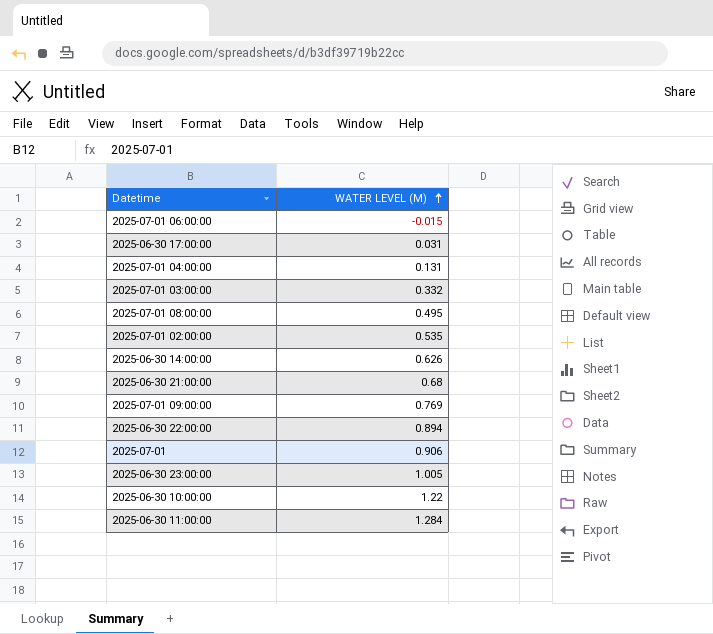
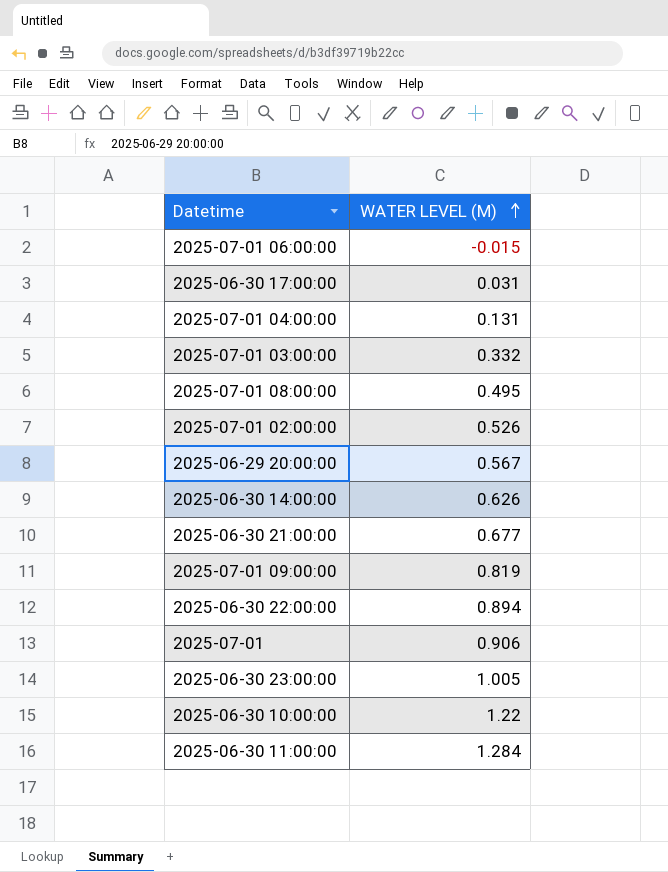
2025-07-01 02:00:00 | WATER LEVEL (M): 0.535 -> 0.526
row 2025-06-29 20:00:00: none -> 0.567
2025-06-30 21:00:00 | WATER LEVEL (M): 0.68 -> 0.677
2025-07-01 09:00:00 | WATER LEVEL (M): 0.769 -> 0.819

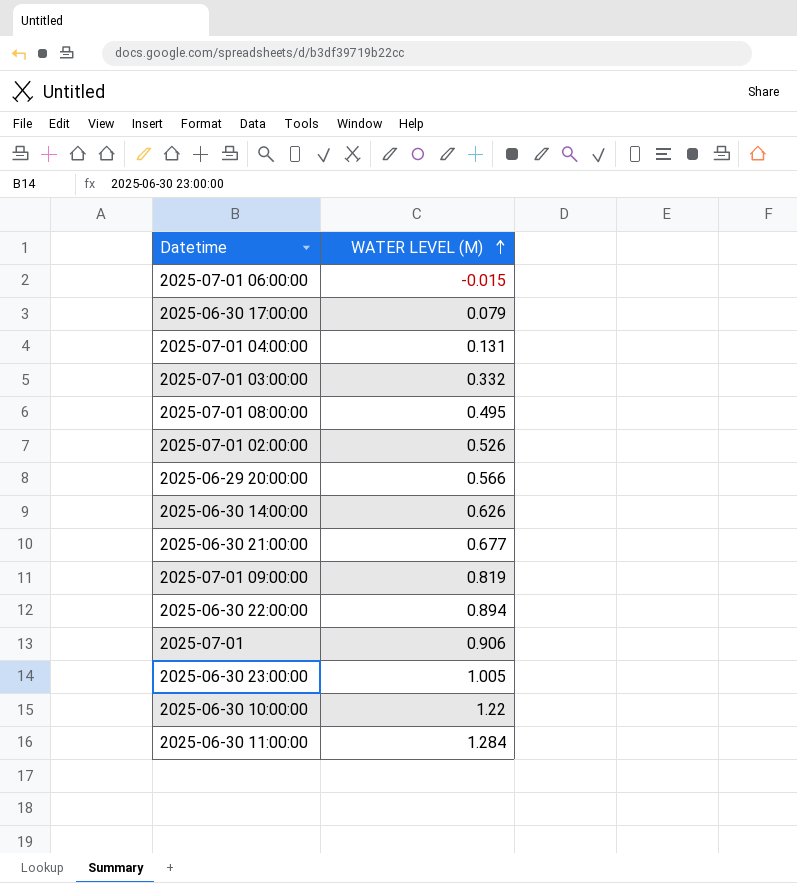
2025-06-30 17:00:00 | WATER LEVEL (M): 0.031 -> 0.079
2025-06-29 20:00:00 | WATER LEVEL (M): 0.567 -> 0.566

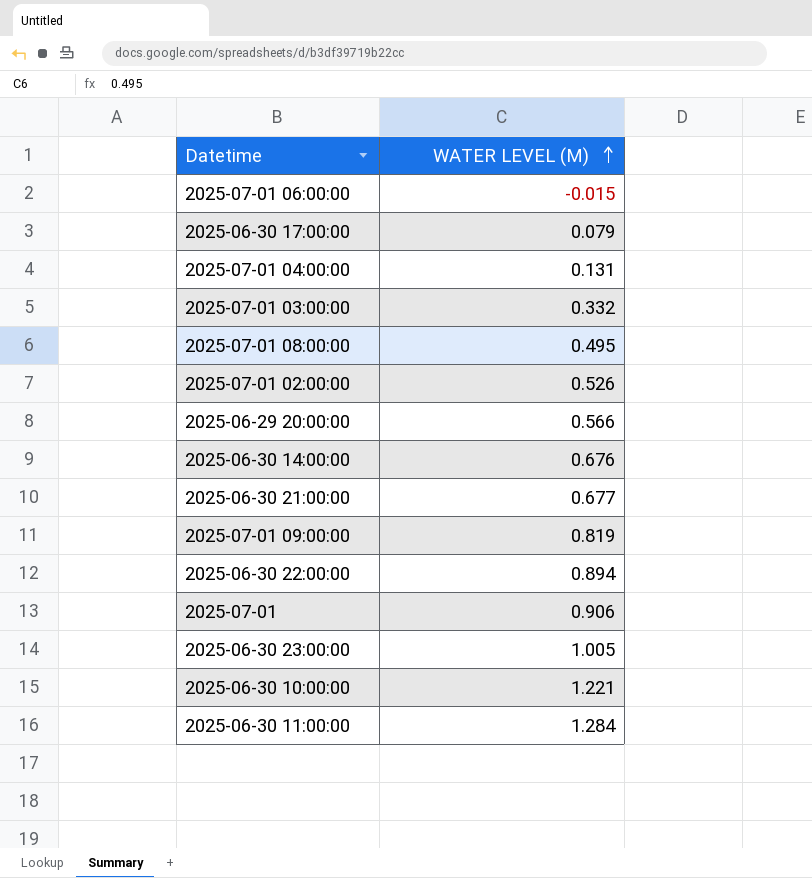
2025-06-30 14:00:00 | WATER LEVEL (M): 0.626 -> 0.676
2025-06-30 10:00:00 | WATER LEVEL (M): 1.22 -> 1.221

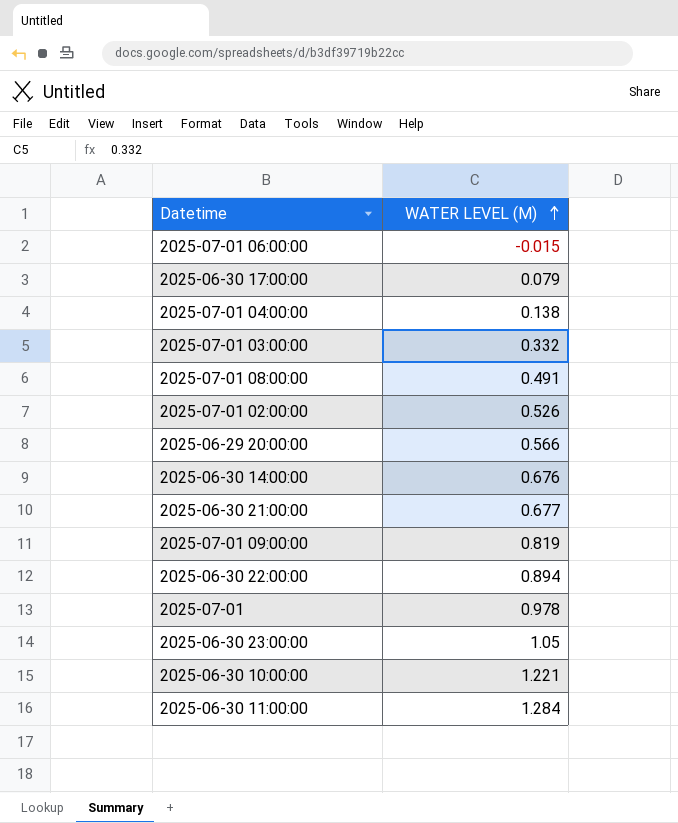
2025-07-01 04:00:00 | WATER LEVEL (M): 0.131 -> 0.138
2025-07-01 08:00:00 | WATER LEVEL (M): 0.495 -> 0.491
2025-07-01 | WATER LEVEL (M): 0.906 -> 0.978
2025-06-30 23:00:00 | WATER LEVEL (M): 1.005 -> 1.05

